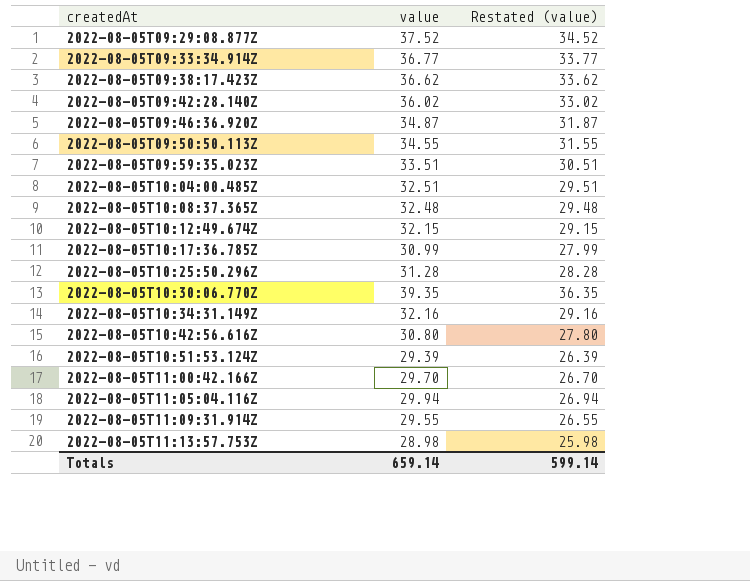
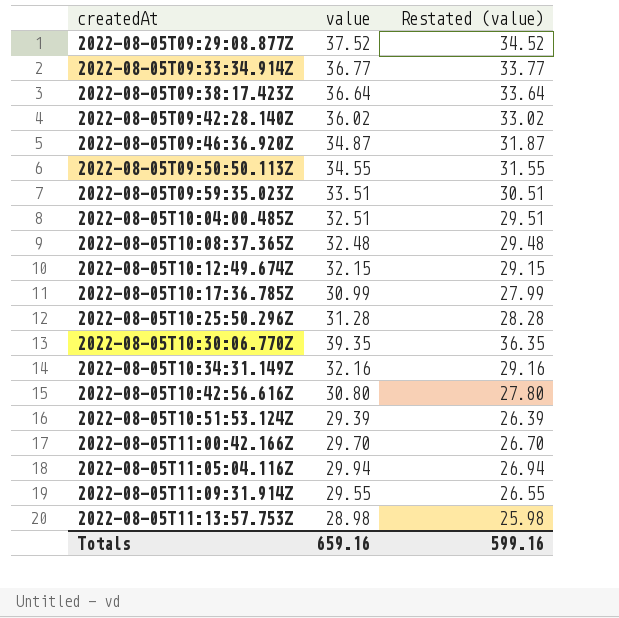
2022-08-05T09:38:17.423Z | value: 36.62 -> 36.64
2022-08-05T09:38:17.423Z | Restated (value): 33.62 -> 33.64
Totals | value: 659.14 -> 659.16
Totals | Restated (value): 599.14 -> 599.16

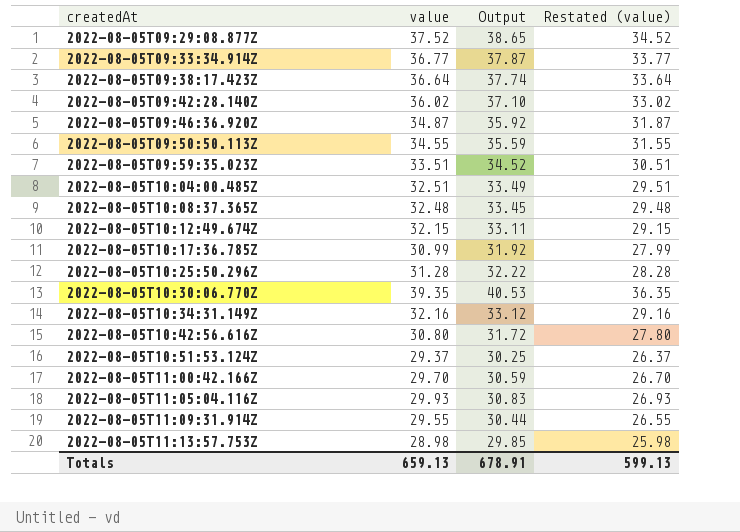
column Output | formula: none -> [value] * 1.03
2022-08-05T10:51:53.124Z | value: 29.39 -> 29.37
2022-08-05T10:51:53.124Z | Restated (value): 26.39 -> 26.37
2022-08-05T11:05:04.116Z | value: 29.94 -> 29.93
2022-08-05T11:05:04.116Z | Restated (value): 26.94 -> 26.93
Totals | value: 659.16 -> 659.13
Totals | Restated (value): 599.16 -> 599.13

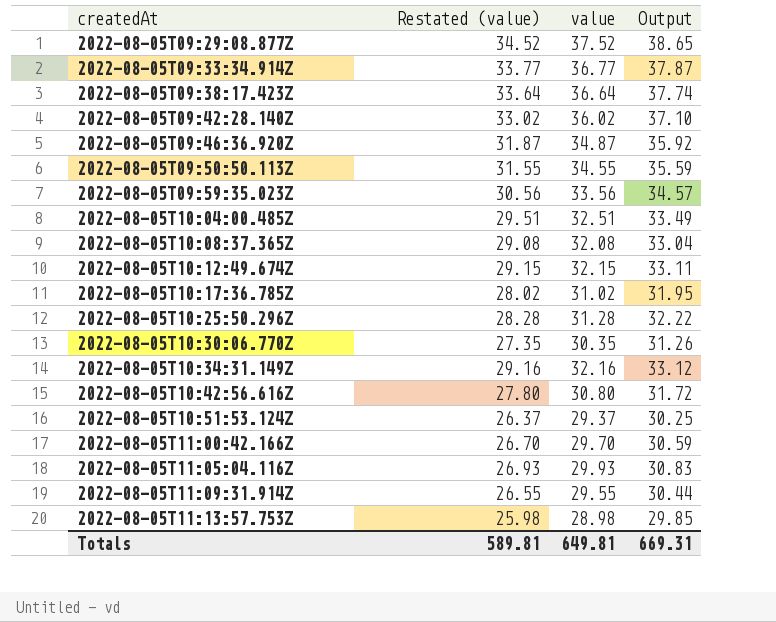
column Restated (value) | position: 4 -> 2
2022-08-05T09:59:35.023Z | Restated (value): 30.51 -> 30.56
2022-08-05T09:59:35.023Z | value: 33.51 -> 33.56
2022-08-05T09:59:35.023Z | Output: 34.52 -> 34.57
2022-08-05T10:08:37.365Z | Restated (value): 29.48 -> 29.08
2022-08-05T10:08:37.365Z | value: 32.48 -> 32.08
2022-08-05T10:08:37.365Z | Output: 33.45 -> 33.04
2022-08-05T10:17:36.785Z | Restated (value): 27.99 -> 28.02
2022-08-05T10:17:36.785Z | value: 30.99 -> 31.02
2022-08-05T10:17:36.785Z | Output: 31.92 -> 31.95
2022-08-05T10:30:06.770Z | Restated (value): 36.35 -> 27.35
2022-08-05T10:30:06.770Z | value: 39.35 -> 30.35
2022-08-05T10:30:06.770Z | Output: 40.53 -> 31.26
Totals | Restated (value): 599.13 -> 589.81
Totals | value: 659.13 -> 649.81
Totals | Output: 678.91 -> 669.31

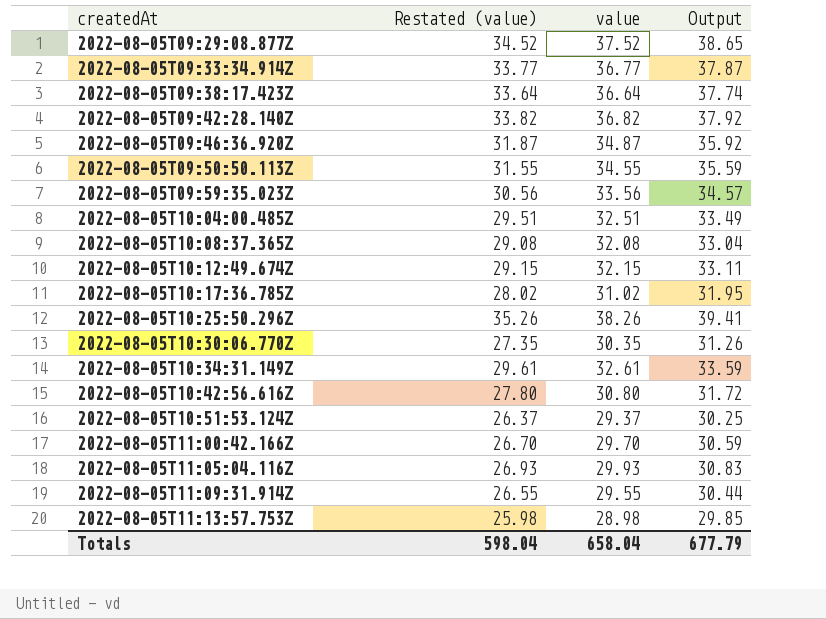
2022-08-05T09:42:28.140Z | Restated (value): 33.02 -> 33.82
2022-08-05T09:42:28.140Z | value: 36.02 -> 36.82
2022-08-05T09:42:28.140Z | Output: 37.10 -> 37.92
2022-08-05T10:25:50.296Z | Restated (value): 28.28 -> 35.26
2022-08-05T10:25:50.296Z | value: 31.28 -> 38.26
2022-08-05T10:25:50.296Z | Output: 32.22 -> 39.41
2022-08-05T10:34:31.149Z | Restated (value): 29.16 -> 29.61
2022-08-05T10:34:31.149Z | value: 32.16 -> 32.61
2022-08-05T10:34:31.149Z | Output: 33.12 -> 33.59
Totals | Restated (value): 589.81 -> 598.04
Totals | value: 649.81 -> 658.04
Totals | Output: 669.31 -> 677.79

